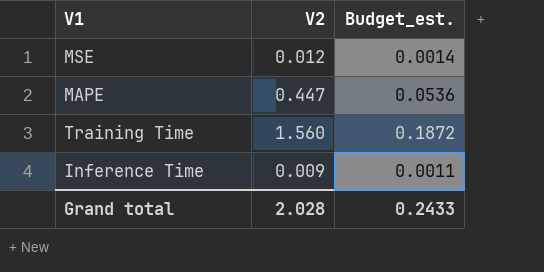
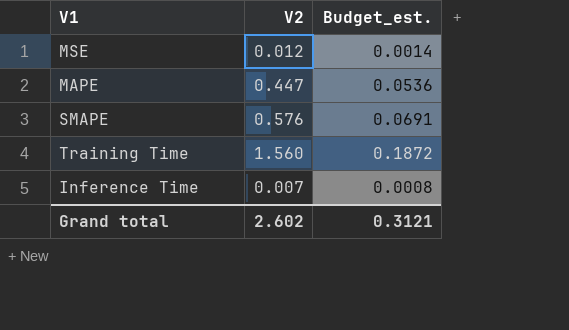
row SMAPE: none -> 0.576 | 0.0691
Inference Time | V2: 0.009 -> 0.007
Inference Time | Budget_est.: 0.0011 -> 0.0008
Grand total | V2: 2.028 -> 2.602
Grand total | Budget_est.: 0.2433 -> 0.3121

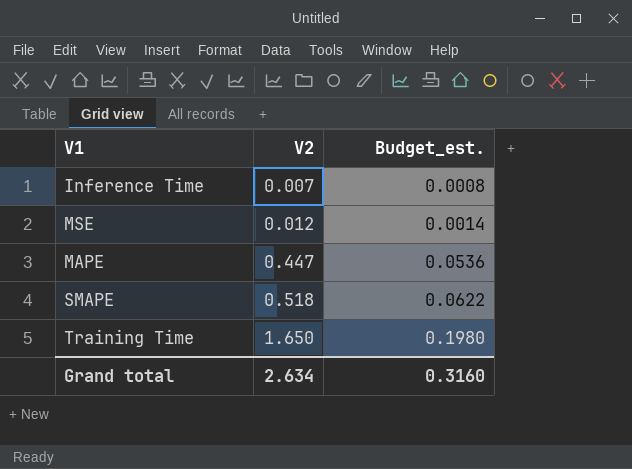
row order: none -> V2 ascending
SMAPE | V2: 0.576 -> 0.518
SMAPE | Budget_est.: 0.0691 -> 0.0622
Training Time | V2: 1.560 -> 1.650
Training Time | Budget_est.: 0.1872 -> 0.1980
Grand total | V2: 2.602 -> 2.634
Grand total | Budget_est.: 0.3121 -> 0.3160

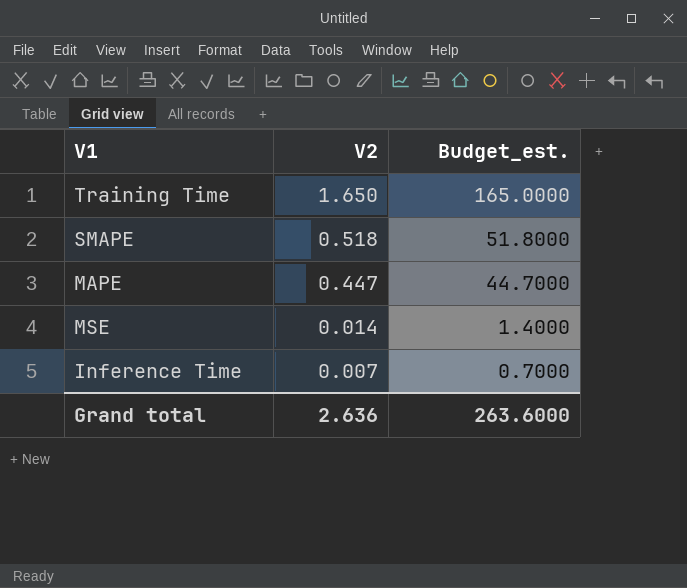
row order: V2 ascending -> V2 descending
column Budget_est. | formula: [V2] * 0.12 -> [V2] * 100
MSE | V2: 0.012 -> 0.014
Grand total | V2: 2.634 -> 2.636
Grand total | Budget_est.: 0.3160 -> 263.6000

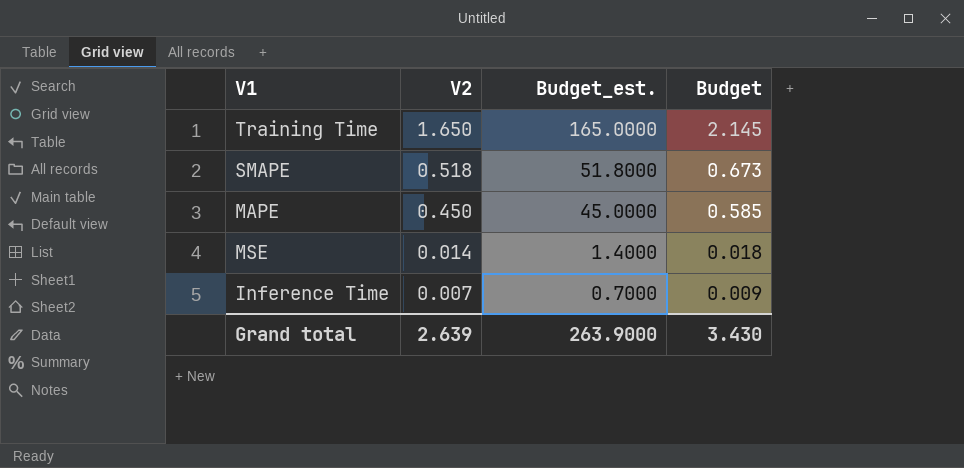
column Budget | formula: none -> [V2] * 1.3
MAPE | V2: 0.447 -> 0.450
MAPE | Budget_est.: 44.7000 -> 45.0000
Grand total | V2: 2.636 -> 2.639
Grand total | Budget_est.: 263.6000 -> 263.9000

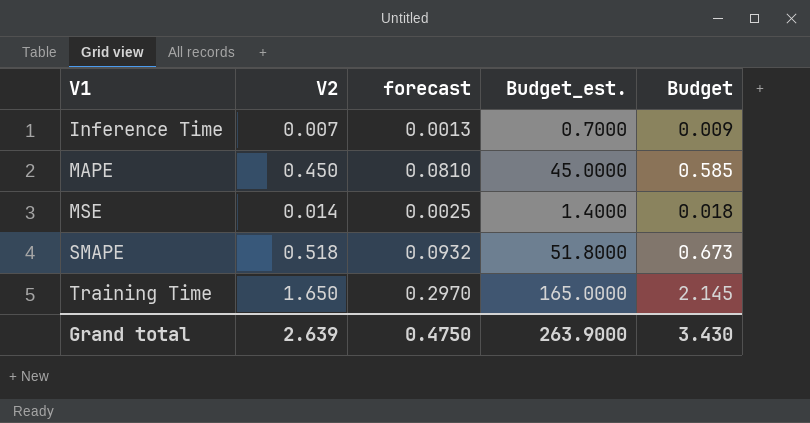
row order: V2 descending -> V1 ascending
column forecast | formula: none -> [V2] * 0.18

